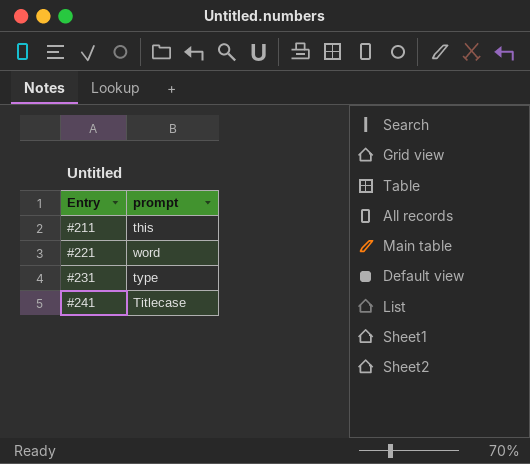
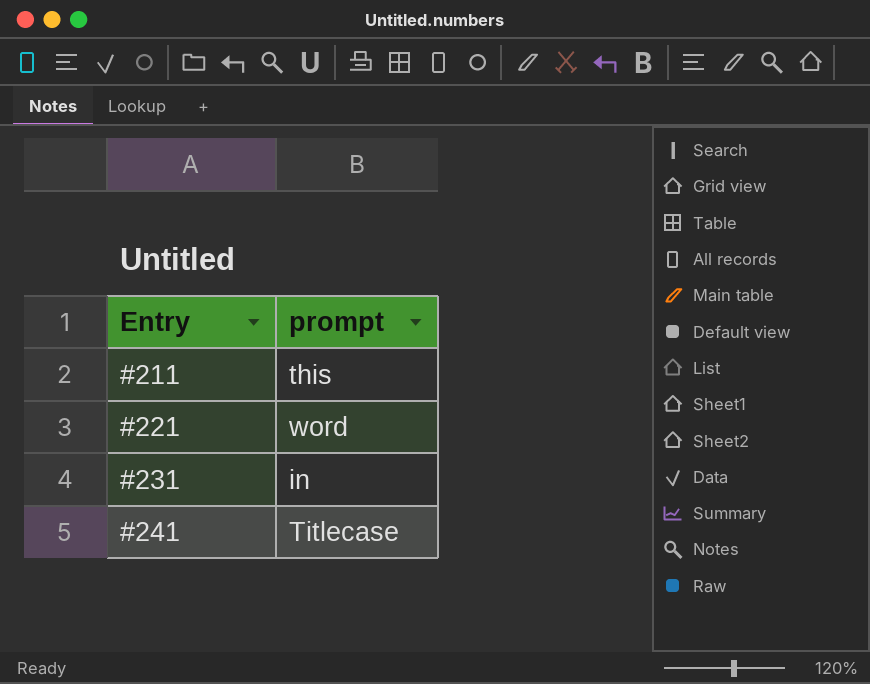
#231 | prompt: type -> in

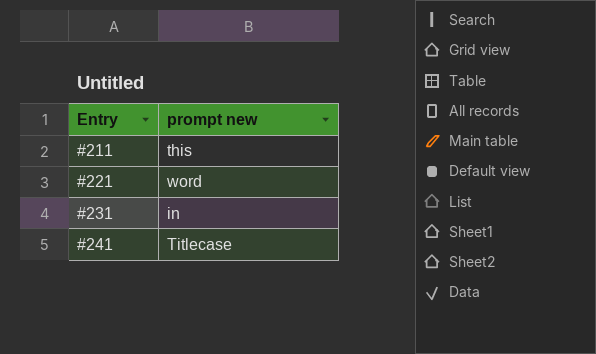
column name: prompt -> prompt new

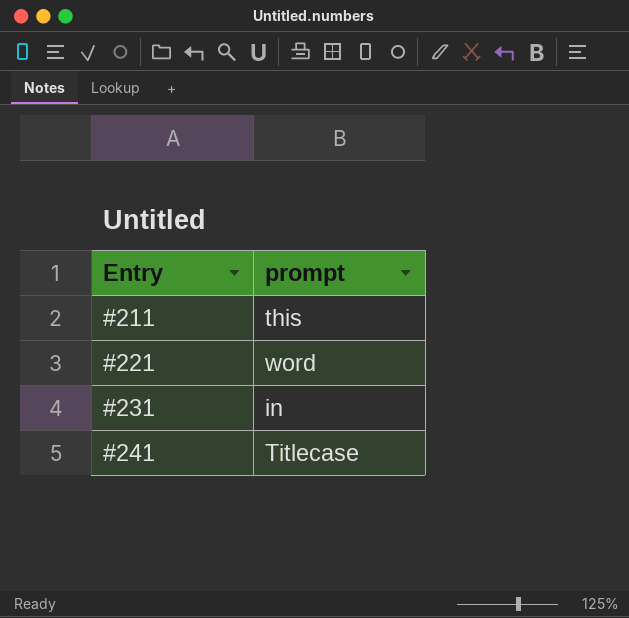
column name: prompt new -> prompt

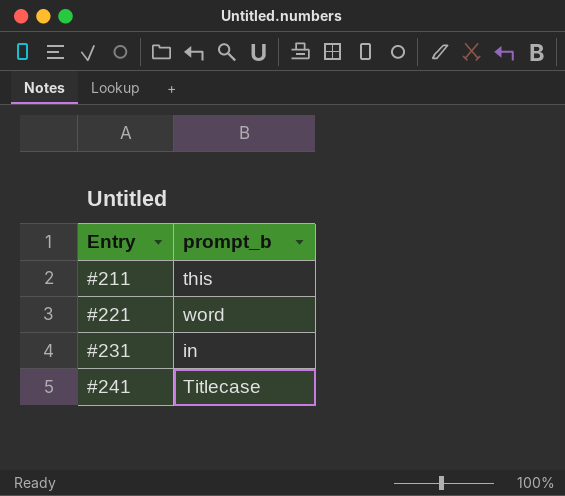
column name: prompt -> prompt_b

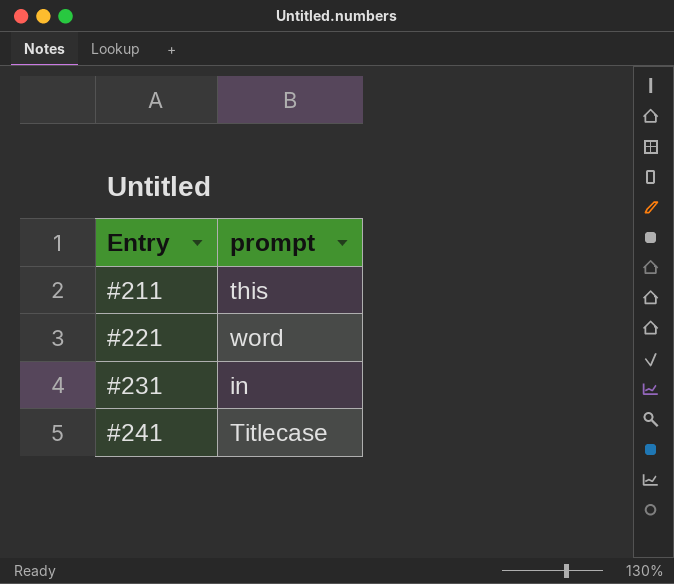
column name: prompt_b -> prompt

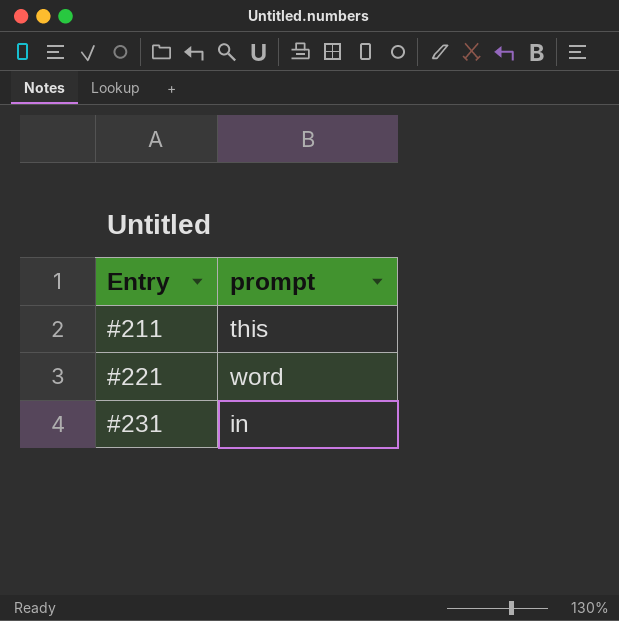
row #241: Titlecase -> none

